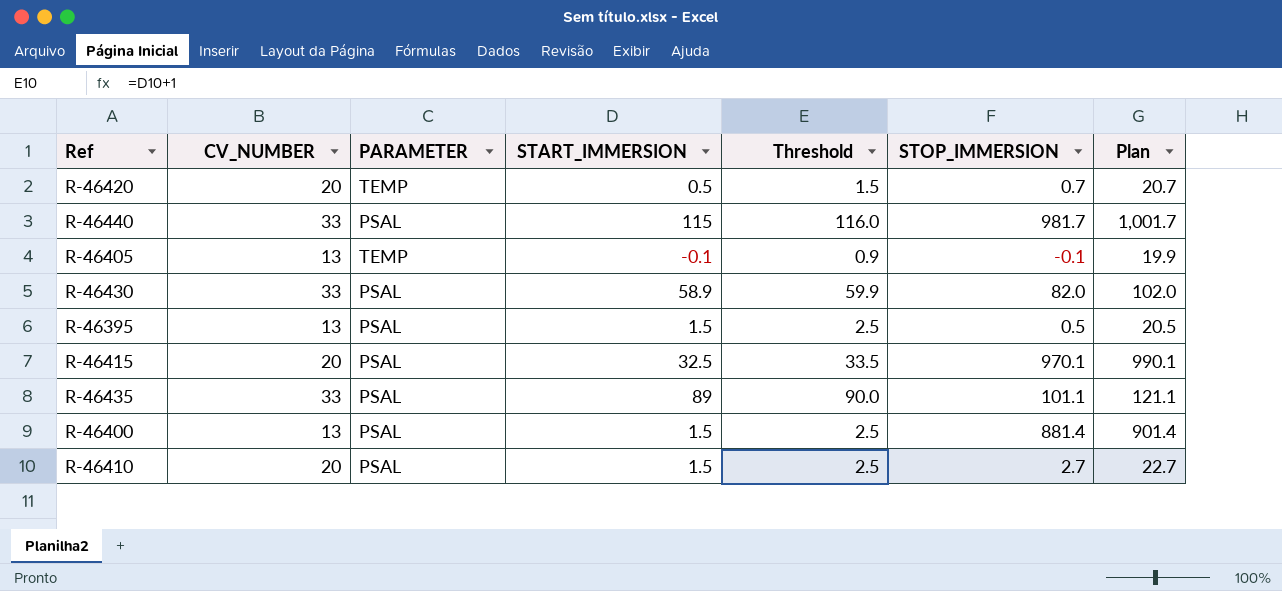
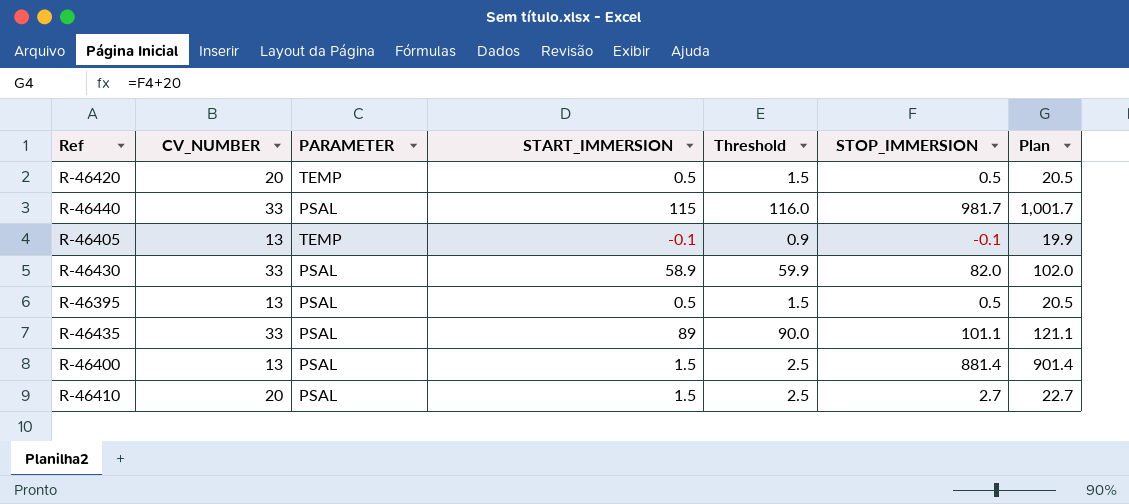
row R-46415: 20 | PSAL | 32.5 | 33.5 | 970.1 | 990.1 -> none
R-46420 | STOP_IMMERSION: 0.7 -> 0.5
R-46420 | Plan: 20.7 -> 20.5
R-46395 | START_IMMERSION: 1.5 -> 0.5
R-46395 | Threshold: 2.5 -> 1.5

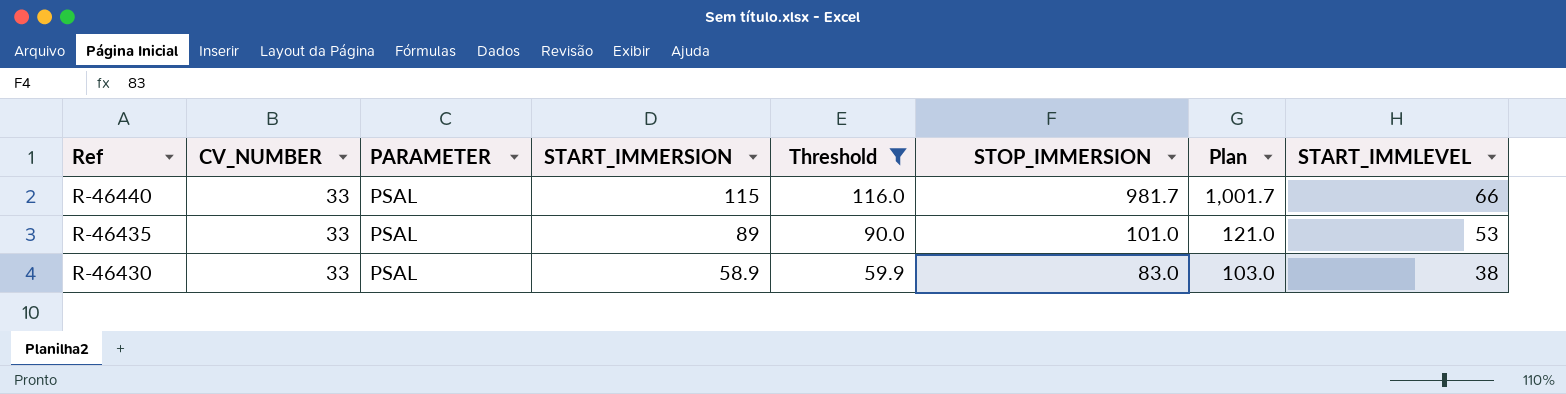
filter: none -> Threshold >= 59.9
row order: none -> Ref descending
column START_IMMLEVEL | position: none -> 8
R-46435 | STOP_IMMERSION: 101.1 -> 101.0
R-46435 | Plan: 121.1 -> 121.0
R-46430 | STOP_IMMERSION: 82.0 -> 83.0
R-46430 | Plan: 102.0 -> 103.0

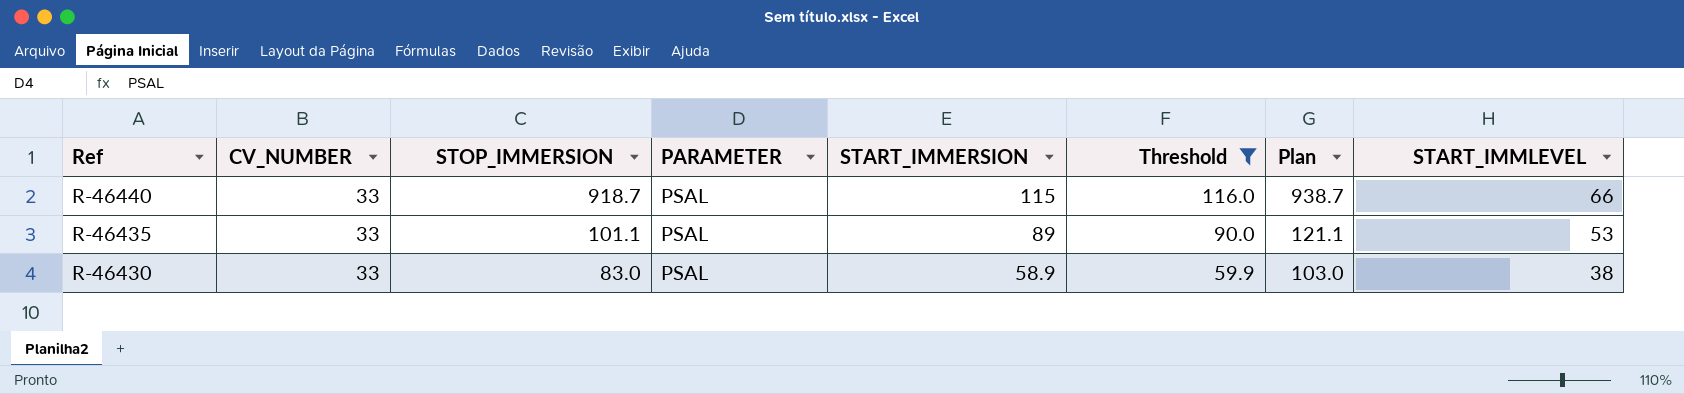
column STOP_IMMERSION | position: 6 -> 3
R-46440 | STOP_IMMERSION: 981.7 -> 918.7
R-46440 | Plan: 1,001.7 -> 938.7
R-46435 | STOP_IMMERSION: 101.0 -> 101.1
R-46435 | Plan: 121.0 -> 121.1

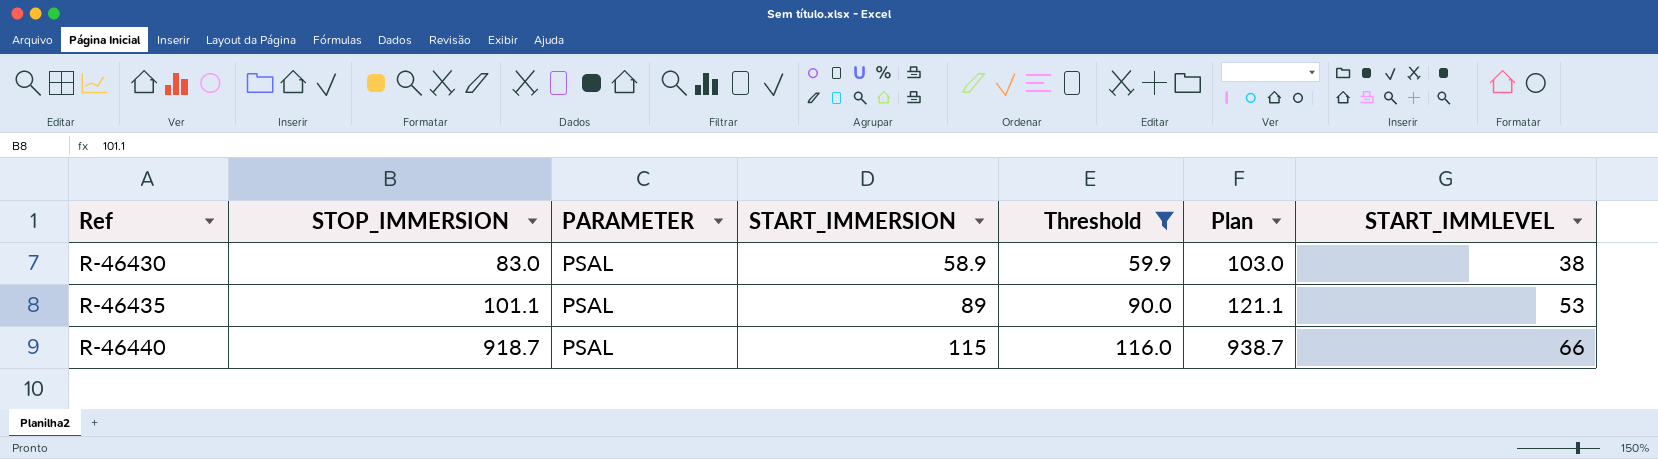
row order: Ref descending -> Ref ascending
column CV_NUMBER | position: 2 -> none

